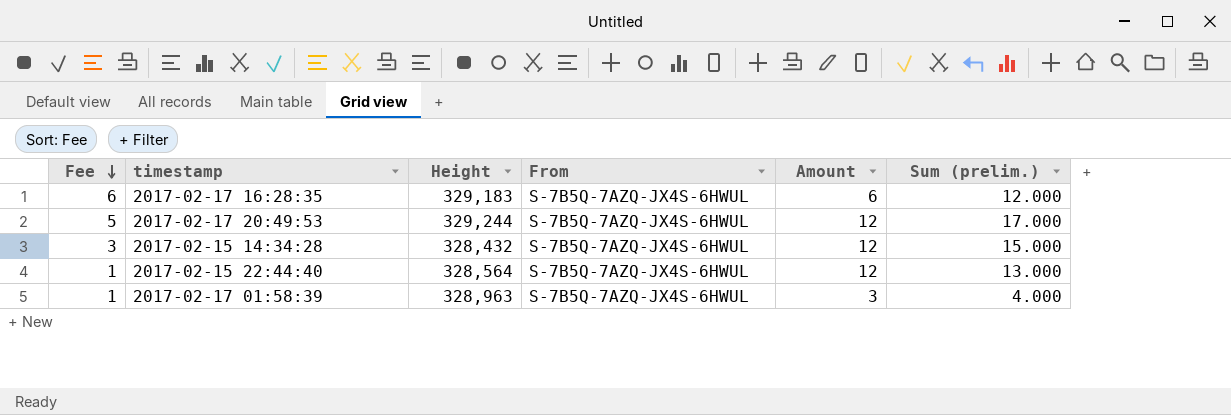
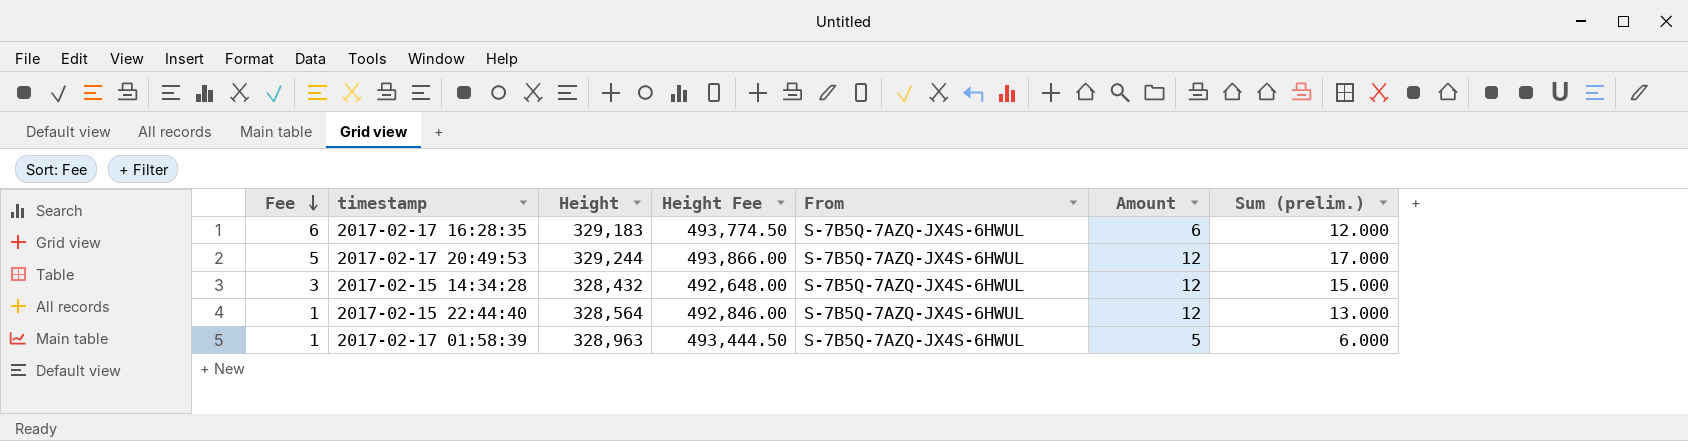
column Height Fee | formula: none -> [Height] * 1.5
2017-02-17 01:58:39 | Amount: 3 -> 5
2017-02-17 01:58:39 | Sum (prelim.): 4.000 -> 6.000

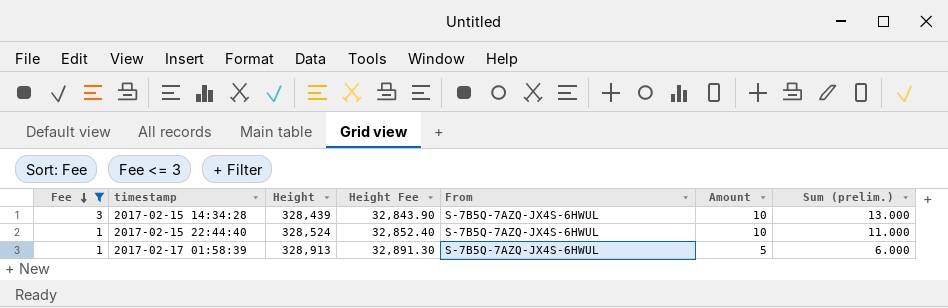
filter: none -> Fee <= 3
column Height Fee | formula: [Height] * 1.5 -> [Height] * 0.1
2017-02-15 14:34:28 | Height: 328,432 -> 328,439
2017-02-15 14:34:28 | Amount: 12 -> 10
2017-02-15 14:34:28 | Sum (prelim.): 15.000 -> 13.000
2017-02-15 22:44:40 | Height: 328,564 -> 328,524
2017-02-15 22:44:40 | Amount: 12 -> 10
2017-02-15 22:44:40 | Sum (prelim.): 13.000 -> 11.000
2017-02-17 01:58:39 | Height: 328,963 -> 328,913

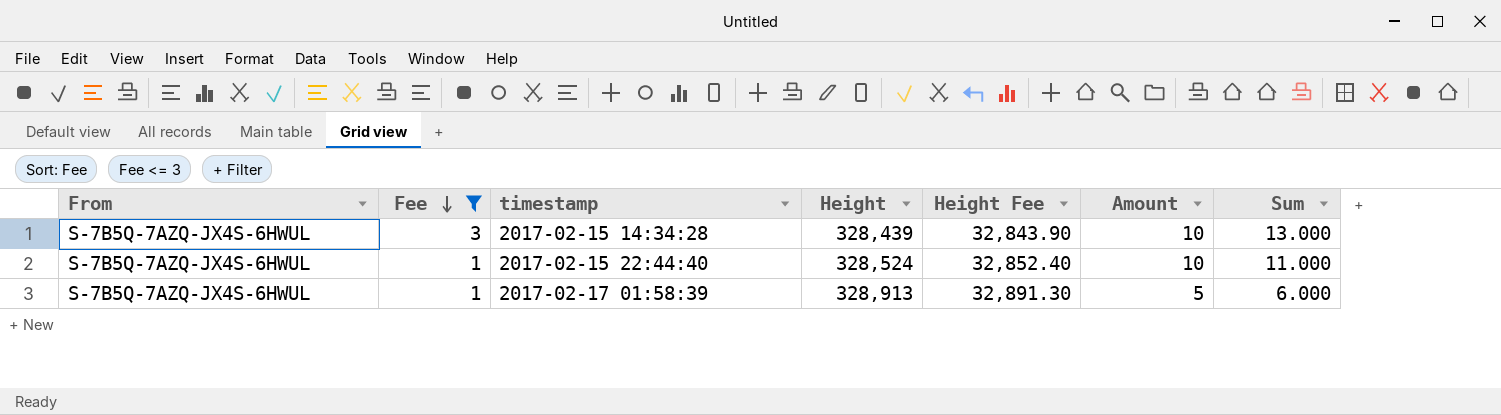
column From | position: 5 -> 1
column name: Sum (prelim.) -> Sum

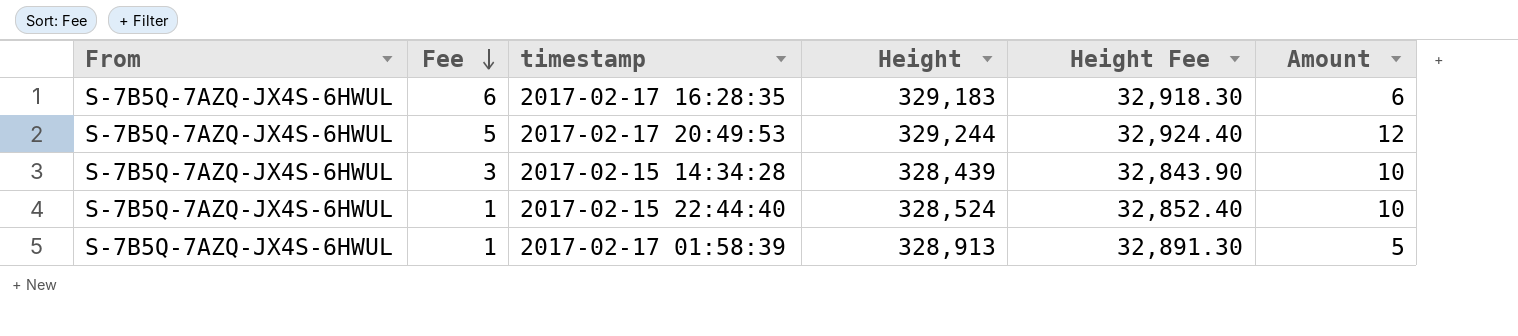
filter: Fee <= 3 -> none
column Sum | formula: [Fee] + [Amount] -> none

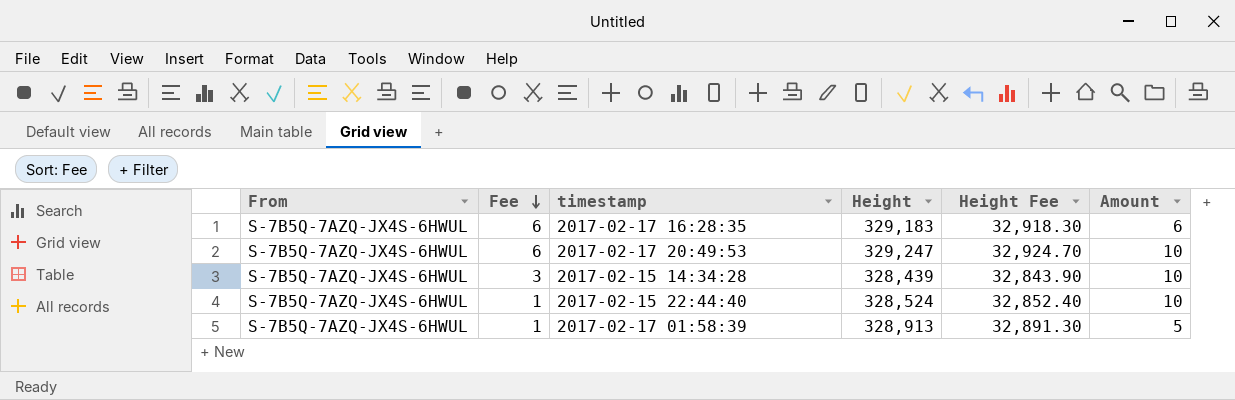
2017-02-17 20:49:53 | Fee: 5 -> 6
2017-02-17 20:49:53 | Height: 329,244 -> 329,247
2017-02-17 20:49:53 | Height Fee: 32,924.40 -> 32,924.70
2017-02-17 20:49:53 | Amount: 12 -> 10

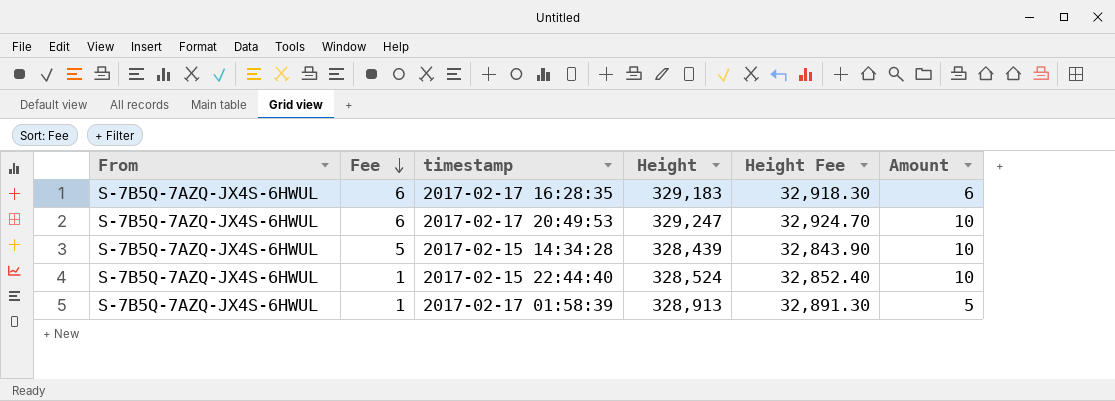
2017-02-15 14:34:28 | Fee: 3 -> 5

